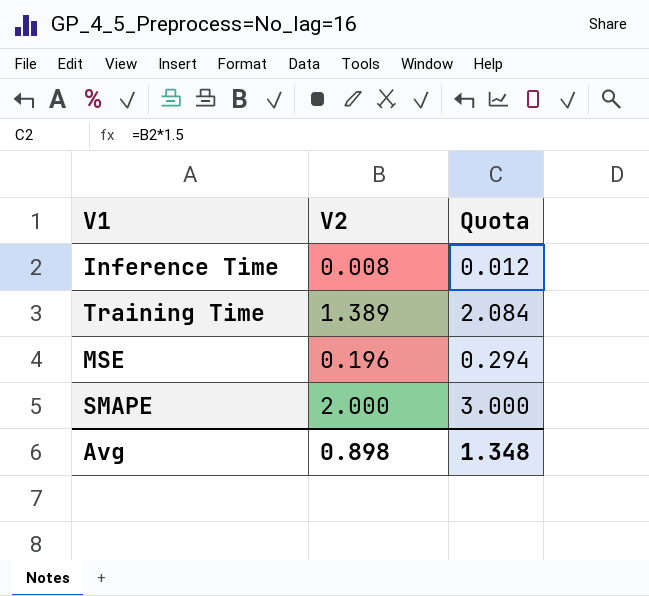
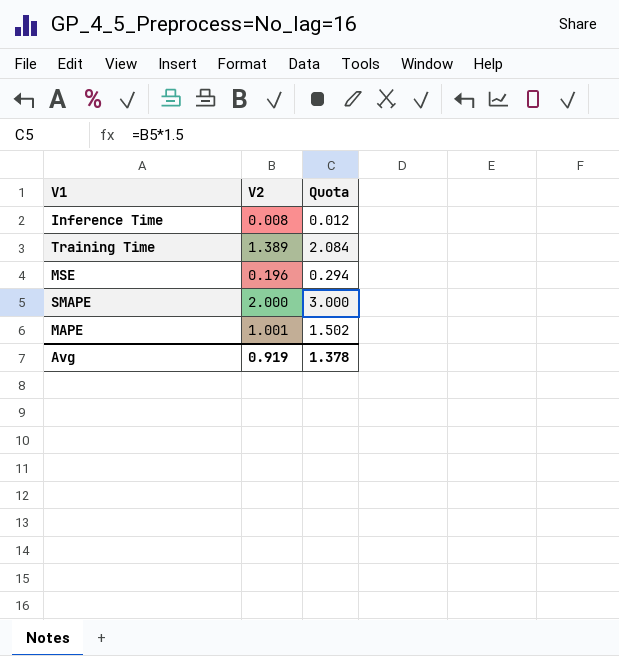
row MAPE: none -> 1.001 | 1.502
Avg | V2: 0.898 -> 0.919
Avg | Quota: 1.348 -> 1.378

